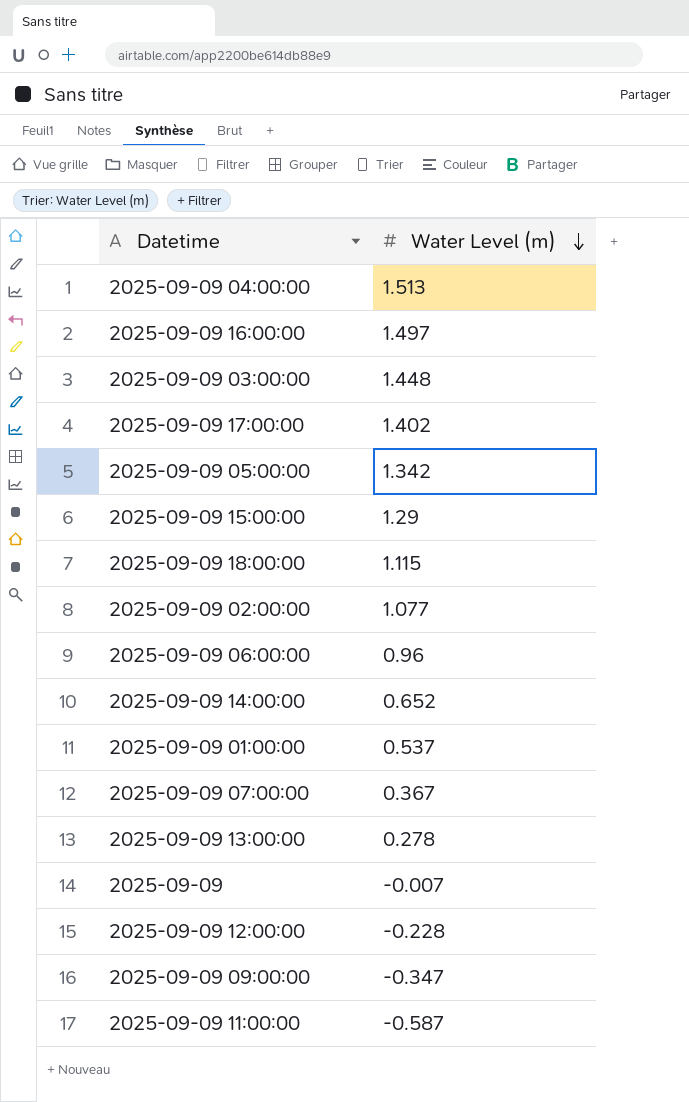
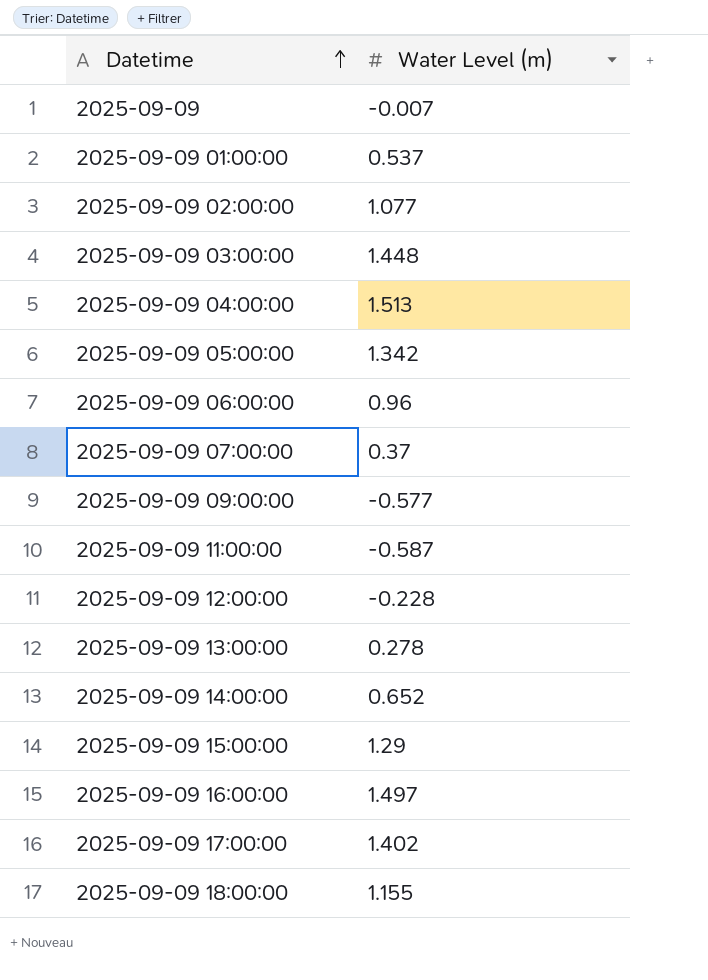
row order: Water Level (m) descending -> Datetime ascending
2025-09-09 07:00:00 | Water Level (m): 0.367 -> 0.37
2025-09-09 09:00:00 | Water Level (m): -0.347 -> -0.577
2025-09-09 18:00:00 | Water Level (m): 1.115 -> 1.155

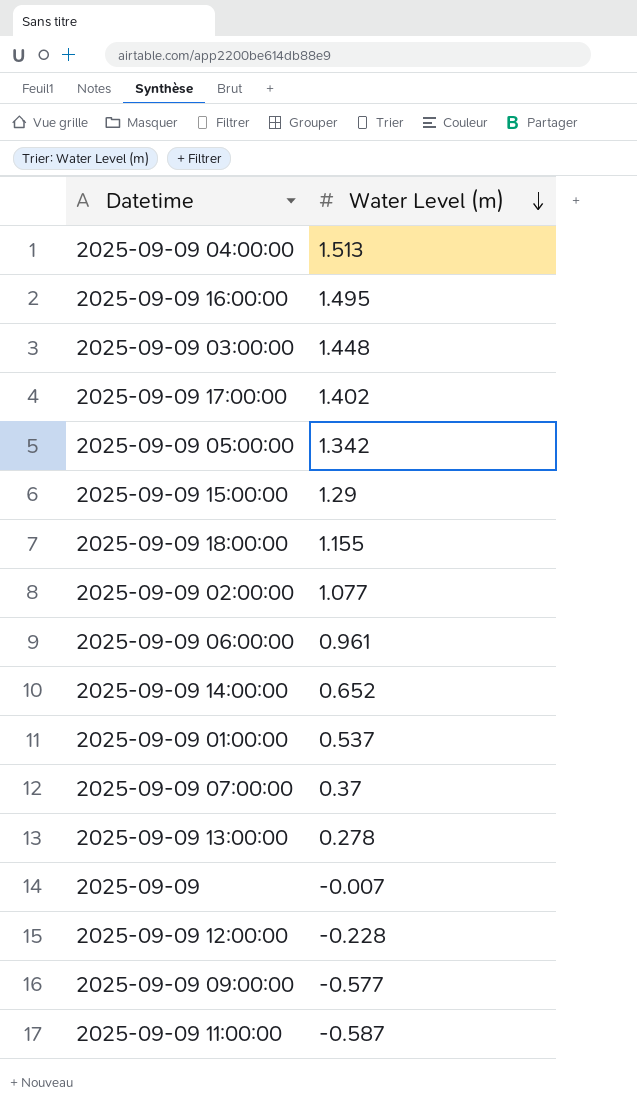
row order: Datetime ascending -> Water Level (m) descending
2025-09-09 16:00:00 | Water Level (m): 1.497 -> 1.495
2025-09-09 06:00:00 | Water Level (m): 0.96 -> 0.961

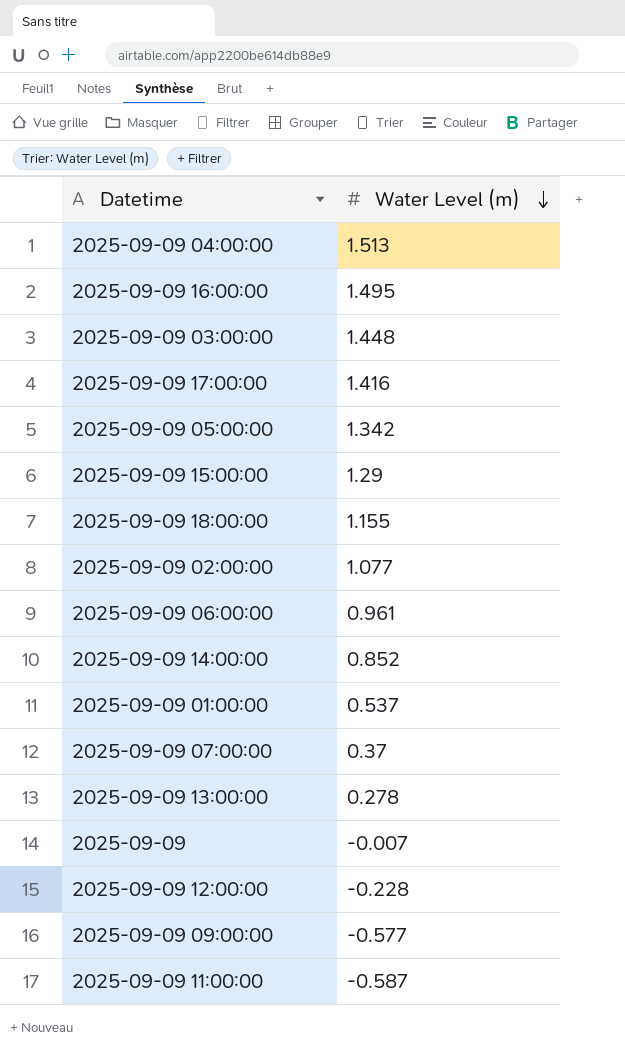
2025-09-09 17:00:00 | Water Level (m): 1.402 -> 1.416
2025-09-09 14:00:00 | Water Level (m): 0.652 -> 0.852

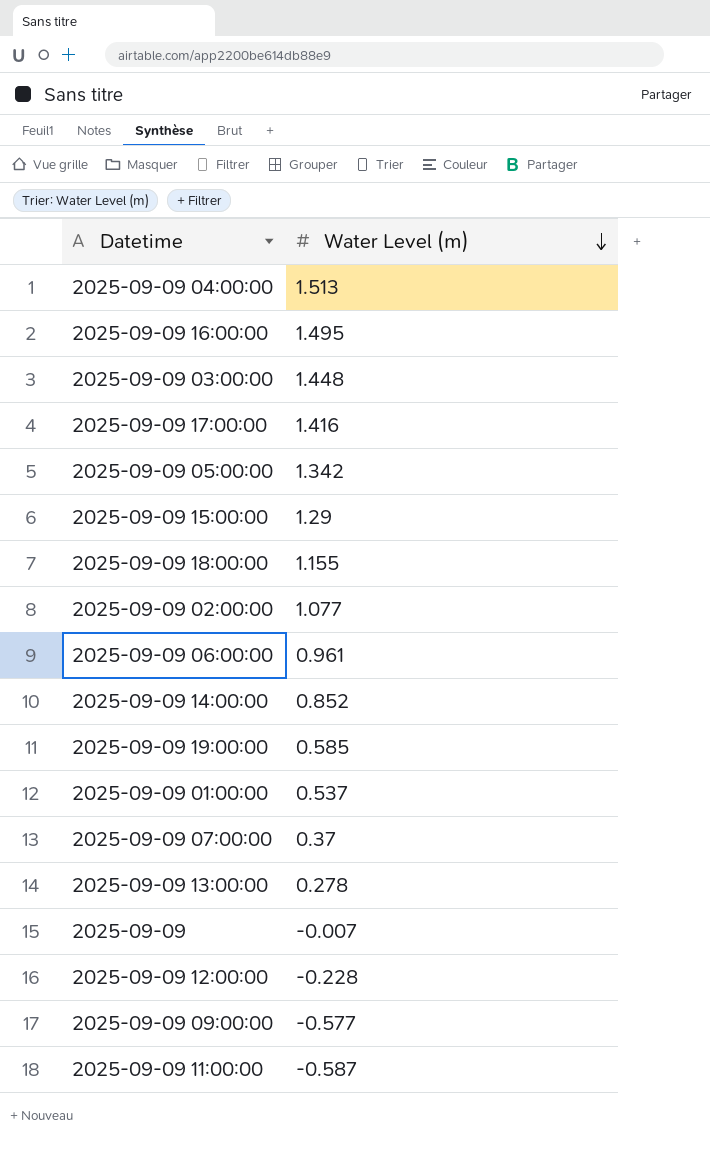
row 2025-09-09 19:00:00: none -> 0.585

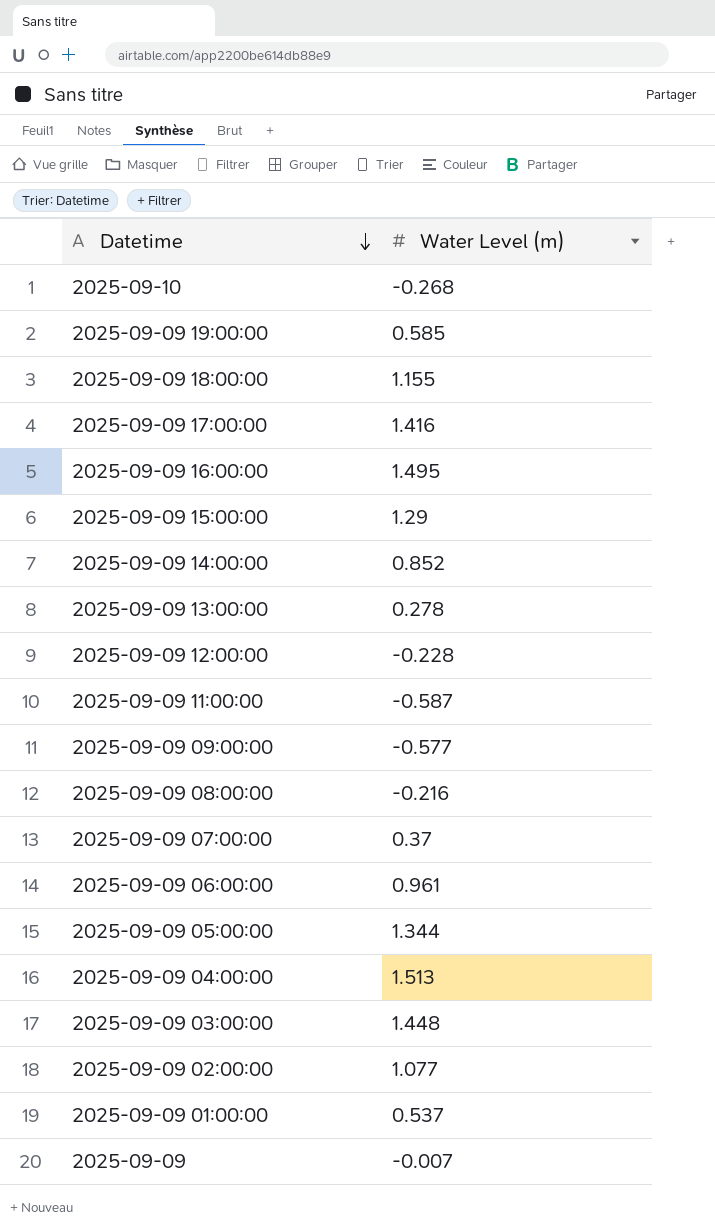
row order: Water Level (m) descending -> Datetime descending
row 2025-09-10: none -> -0.268
row 2025-09-09 08:00:00: none -> -0.216
2025-09-09 05:00:00 | Water Level (m): 1.342 -> 1.344

